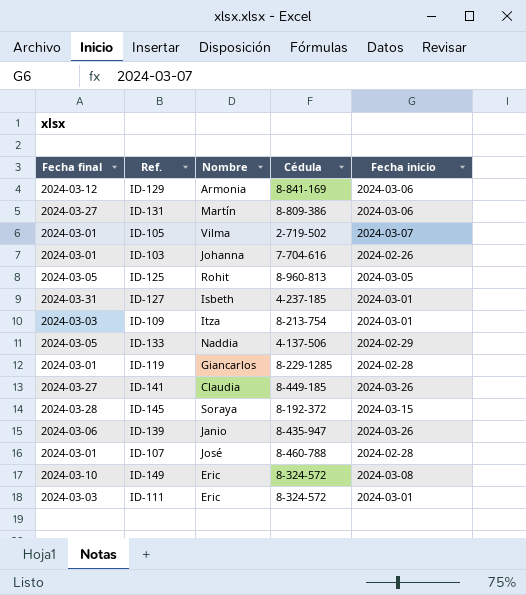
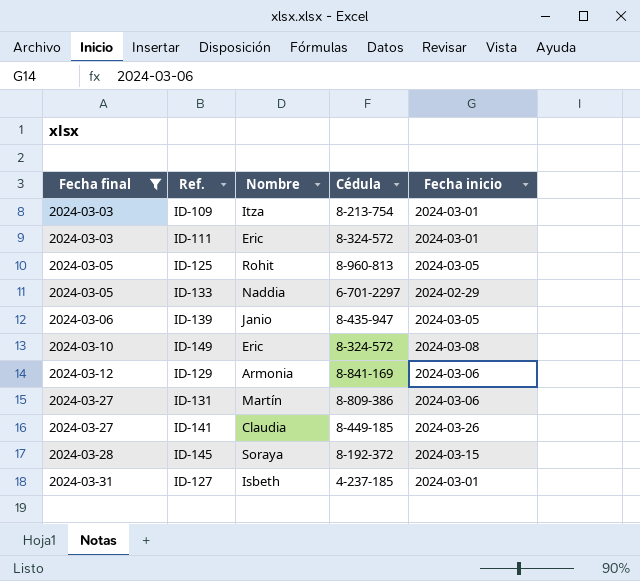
filter: none -> Fecha final != 2024-03-01
row order: none -> Fecha final ascending
ID-133 | Cédula: 4-137-506 -> 6-701-2297
ID-139 | Fecha inicio: 2024-03-26 -> 2024-03-05

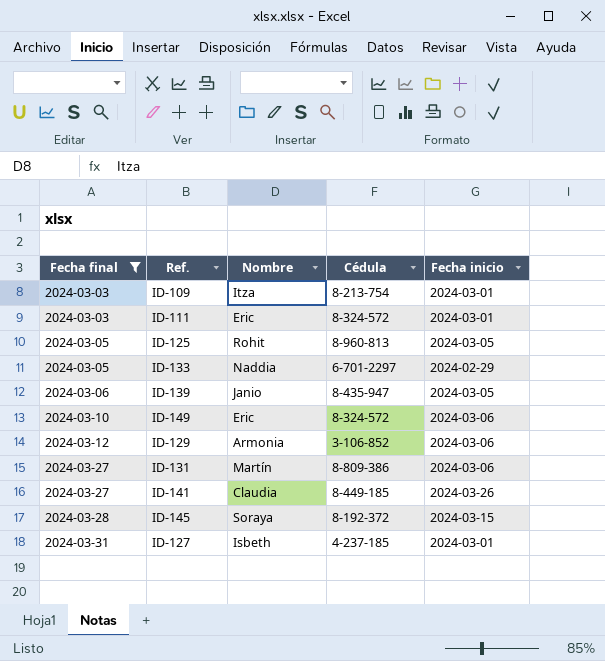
ID-149 | Fecha inicio: 2024-03-08 -> 2024-03-06
ID-129 | Cédula: 8-841-169 -> 3-106-852

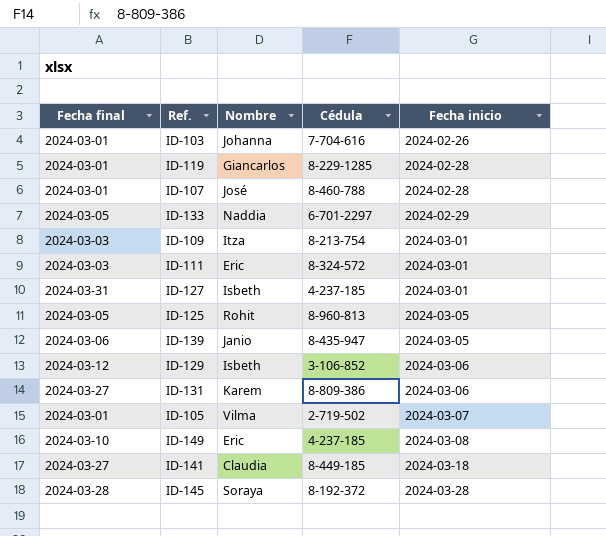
filter: Fecha final != 2024-03-01 -> none
row order: Fecha final ascending -> Fecha inicio ascending
ID-129 | Nombre: Armonia -> Isbeth
ID-131 | Nombre: Martín -> Karem
ID-149 | Cédula: 8-324-572 -> 4-237-185
ID-149 | Fecha inicio: 2024-03-06 -> 2024-03-08
ID-141 | Fecha inicio: 2024-03-26 -> 2024-03-18
ID-145 | Fecha inicio: 2024-03-15 -> 2024-03-28

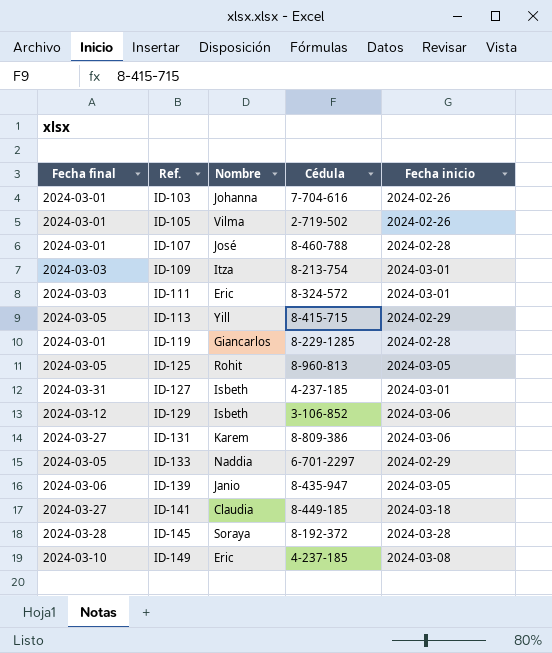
row order: Fecha inicio ascending -> Ref. ascending
ID-105 | Fecha inicio: 2024-03-07 -> 2024-02-26
row ID-113: none -> 2024-03-05 | Yill | 8-415-715 | 2024-02-29

